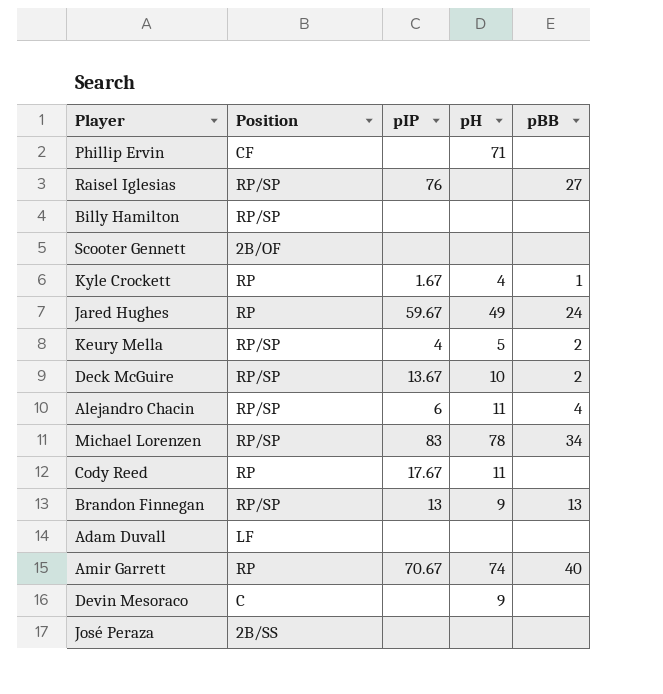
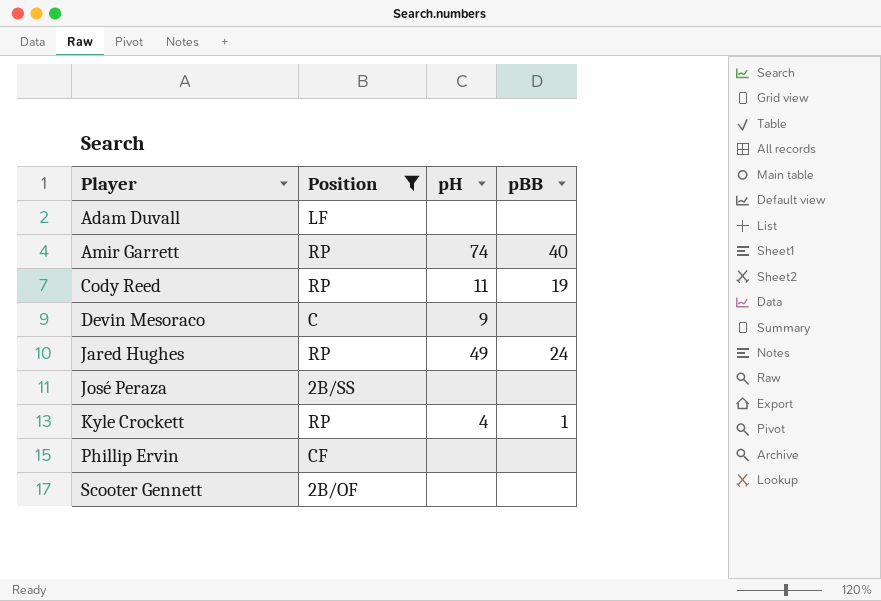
filter: none -> Position != RP/SP
row order: none -> Player ascending
column pIP | position: 3 -> none
Cody Reed | pBB: none -> 19
Phillip Ervin | pH: 71 -> none

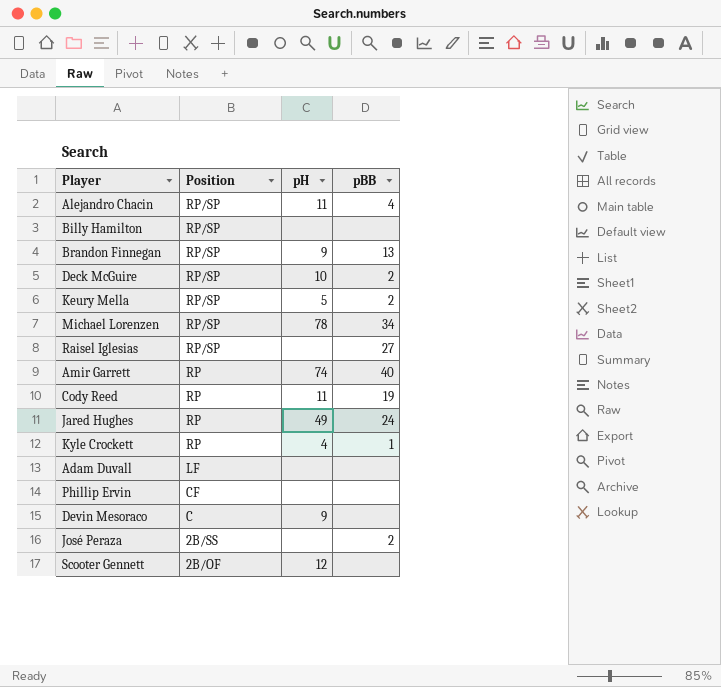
filter: Position != RP/SP -> none
row order: Player ascending -> Position descending
José Peraza | pBB: none -> 2
Scooter Gennett | pH: none -> 12

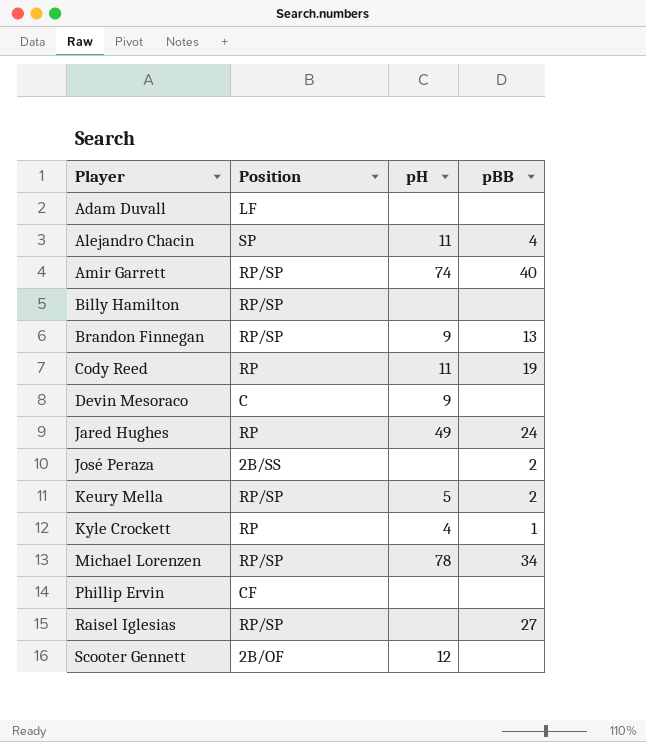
row order: Position descending -> Player ascending
row Deck McGuire: RP/SP | 10 | 2 -> none
Alejandro Chacin | Position: RP/SP -> SP
Amir Garrett | Position: RP -> RP/SP

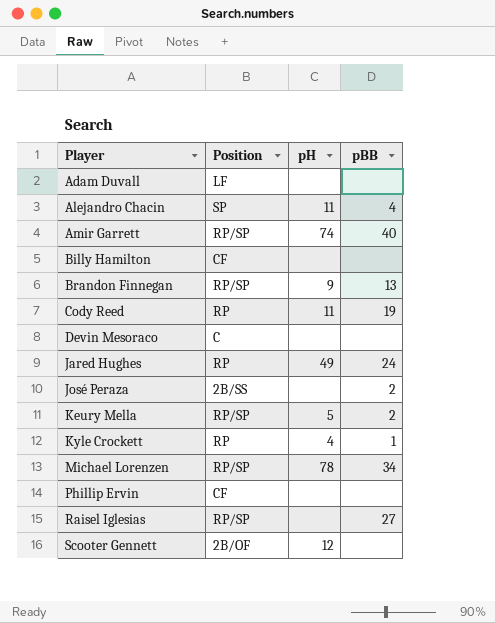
Billy Hamilton | Position: RP/SP -> CF
Devin Mesoraco | pH: 9 -> none

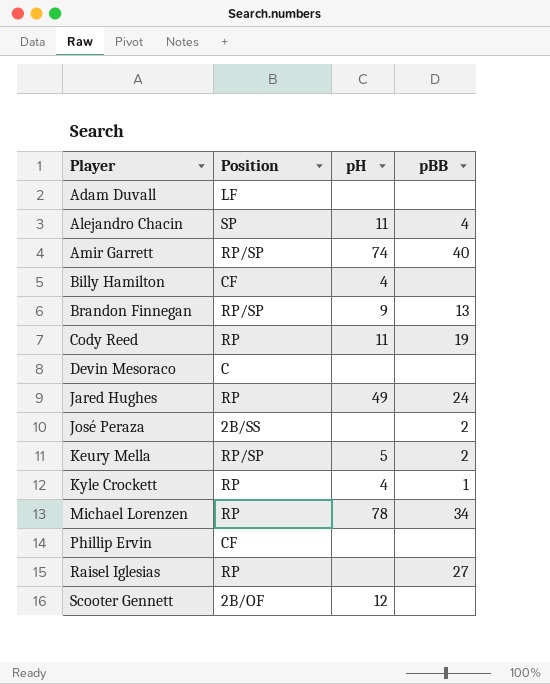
Billy Hamilton | pH: none -> 4
Michael Lorenzen | Position: RP/SP -> RP
Raisel Iglesias | Position: RP/SP -> RP

